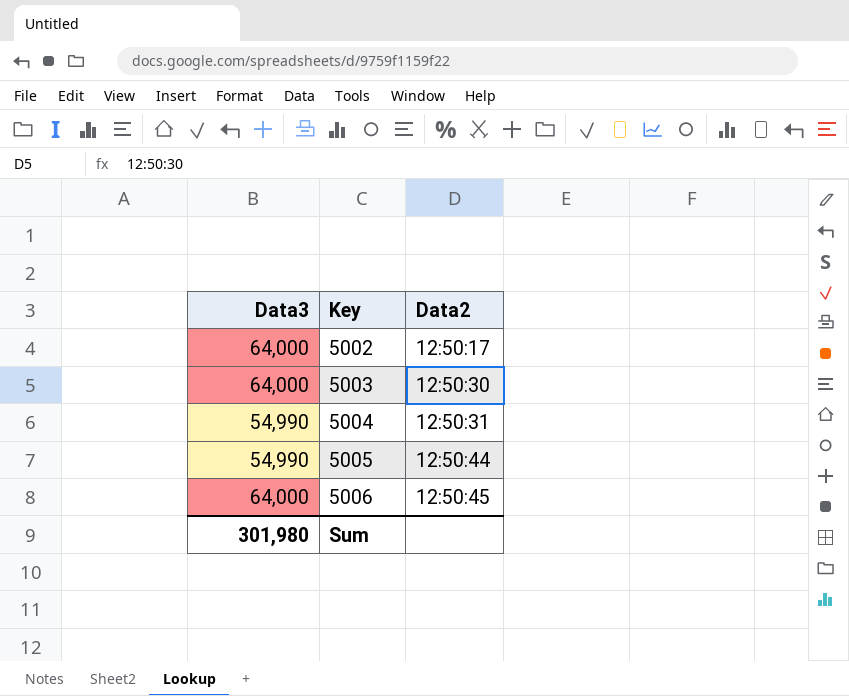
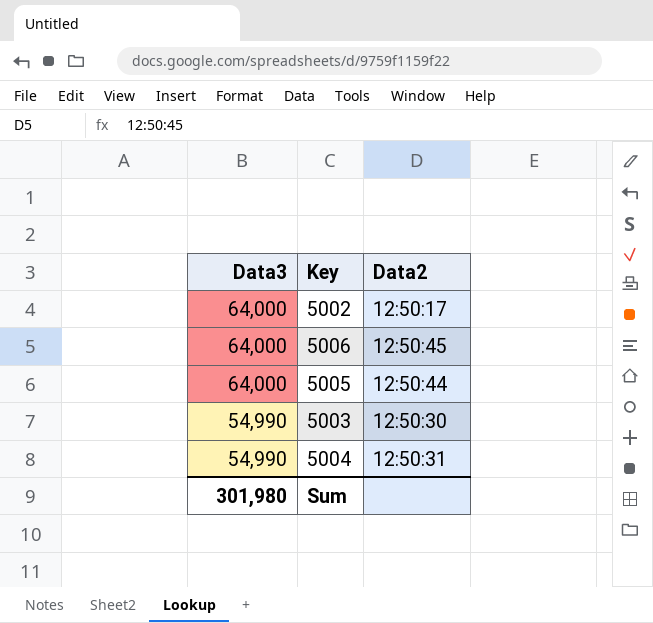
row order: Key ascending -> Data3 descending
5005 | Data3: 54,990 -> 64,000
5003 | Data3: 64,000 -> 54,990

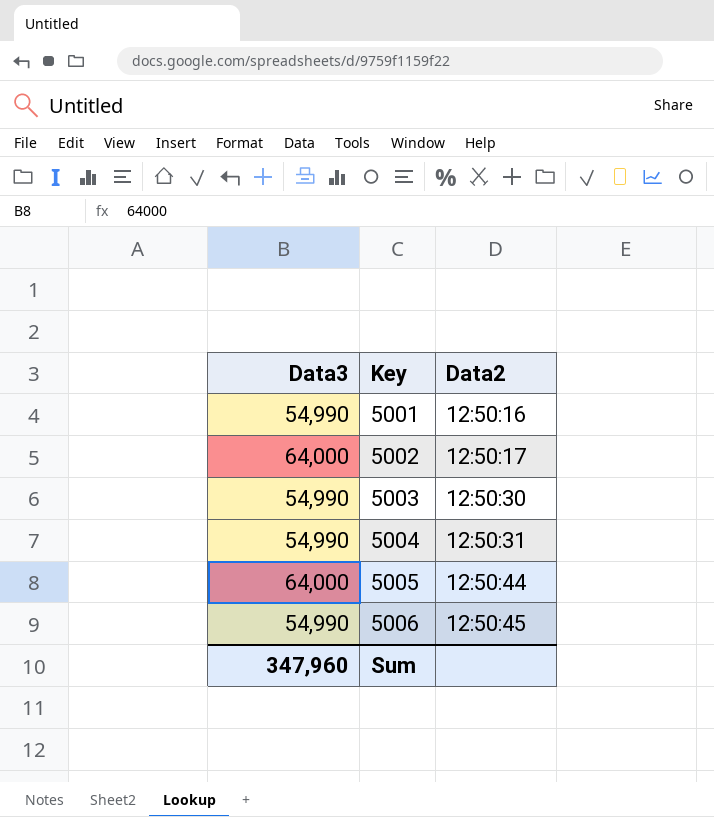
row order: Data3 descending -> Key ascending
row 5001: none -> 54,990 | 12:50:16
5006 | Data3: 64,000 -> 54,990
Sum | Data3: 301,980 -> 347,960

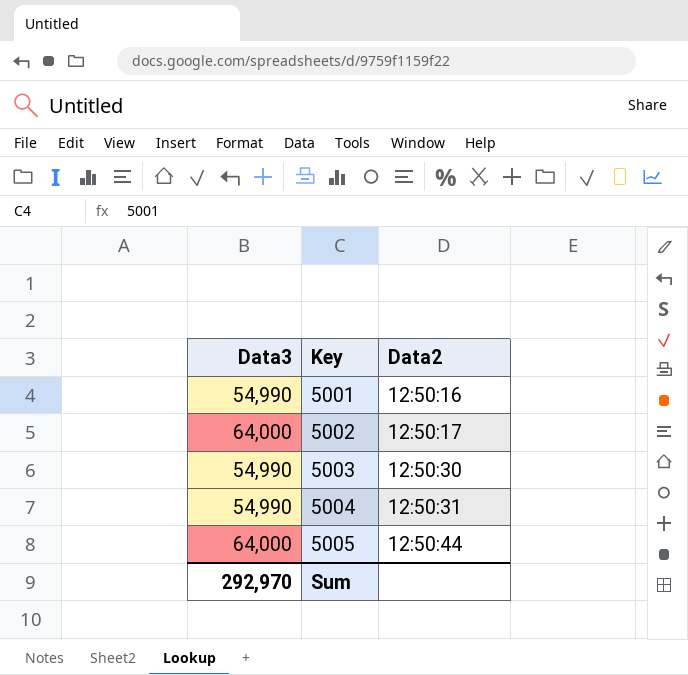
row 5006: 54,990 | 12:50:45 -> none
Sum | Data3: 347,960 -> 292,970

